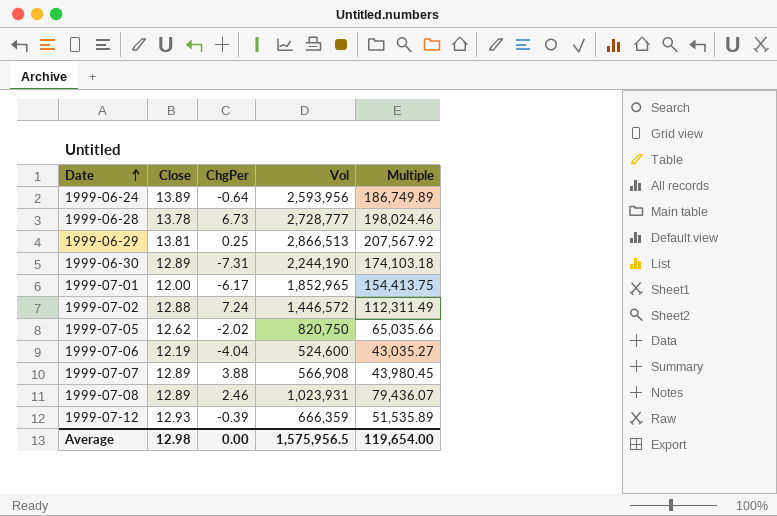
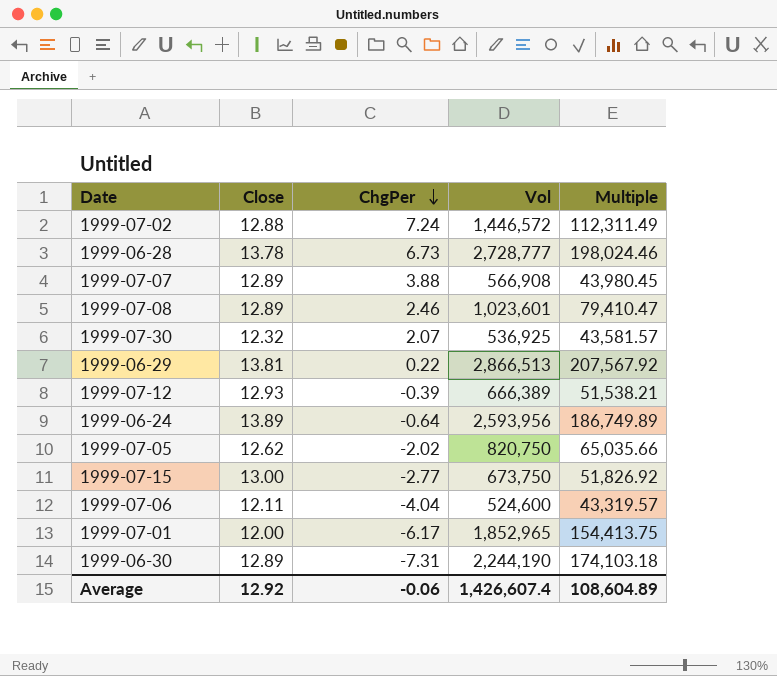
row order: Date ascending -> ChgPer descending
1999-07-08 | Vol: 1,023,931 -> 1,023,601
1999-07-08 | Multiple: 79,436.07 -> 79,410.47
row 1999-07-30: none -> 12.32 | 2.07 | 536,925 | 43,581.57
1999-06-29 | ChgPer: 0.25 -> 0.22
1999-07-12 | Vol: 666,359 -> 666,389
1999-07-12 | Multiple: 51,535.89 -> 51,538.21
row 1999-07-15: none -> 13.00 | -2.77 | 673,750 | 51,826.92
1999-07-06 | Close: 12.19 -> 12.11
1999-07-06 | Multiple: 43,035.27 -> 43,319.57
Average | Close: 12.98 -> 12.92
Average | ChgPer: 0.00 -> -0.06
Average | Vol: 1,575,956.5 -> 1,426,607.4
Average | Multiple: 119,654.00 -> 108,604.89

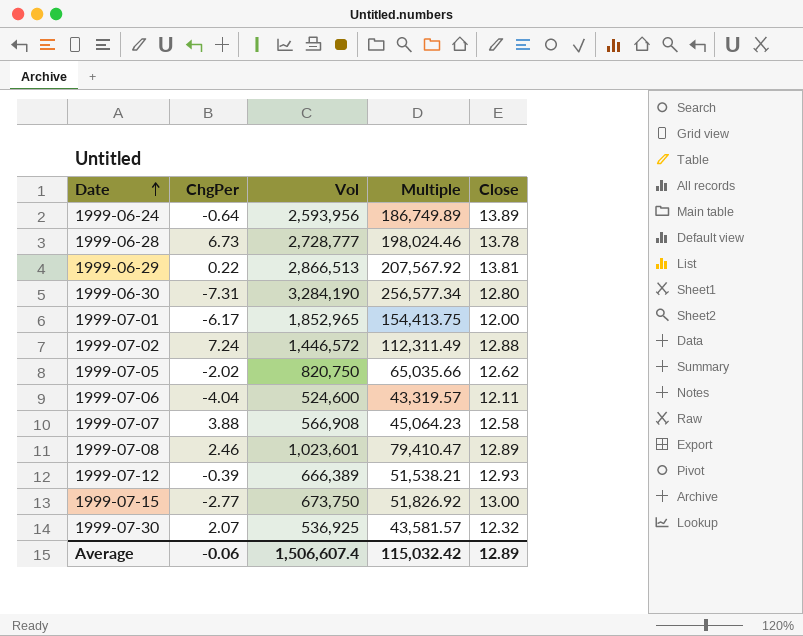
row order: ChgPer descending -> Date ascending
column Close | position: 2 -> 5
1999-06-30 | Vol: 2,244,190 -> 3,284,190
1999-06-30 | Multiple: 174,103.18 -> 256,577.34
1999-06-30 | Close: 12.89 -> 12.80
1999-07-07 | Multiple: 43,980.45 -> 45,064.23
1999-07-07 | Close: 12.89 -> 12.58
Average | Vol: 1,426,607.4 -> 1,506,607.4
Average | Multiple: 108,604.89 -> 115,032.42
Average | Close: 12.92 -> 12.89

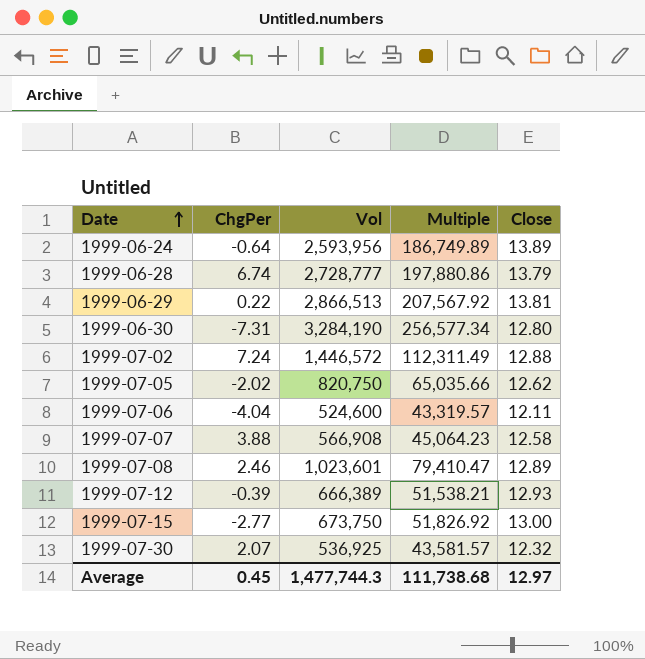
row 1999-07-01: -6.17 | 1,852,965 | 154,413.75 | 12.00 -> none
1999-06-28 | ChgPer: 6.73 -> 6.74
1999-06-28 | Multiple: 198,024.46 -> 197,880.86
1999-06-28 | Close: 13.78 -> 13.79
Average | ChgPer: -0.06 -> 0.45
Average | Vol: 1,506,607.4 -> 1,477,744.3
Average | Multiple: 115,032.42 -> 111,738.68
Average | Close: 12.89 -> 12.97

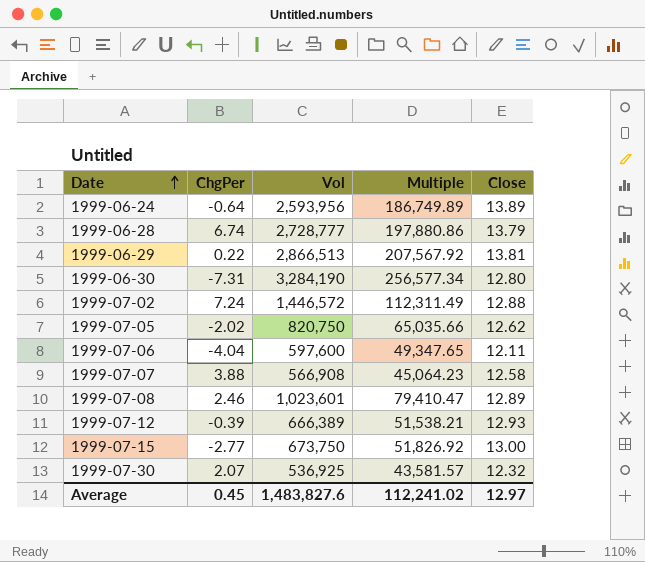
1999-07-06 | Vol: 524,600 -> 597,600
1999-07-06 | Multiple: 43,319.57 -> 49,347.65
Average | Vol: 1,477,744.3 -> 1,483,827.6
Average | Multiple: 111,738.68 -> 112,241.02

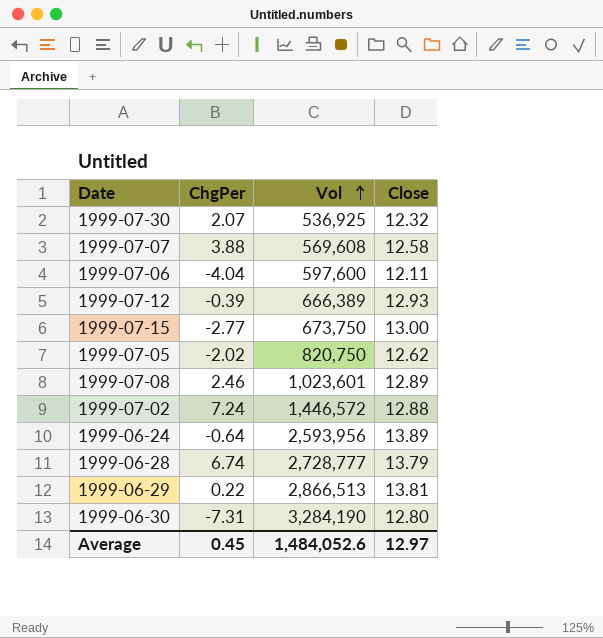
row order: Date ascending -> Vol ascending
column Multiple | formula: [Vol] / [Close] -> none
1999-07-07 | Vol: 566,908 -> 569,608
Average | Vol: 1,483,827.6 -> 1,484,052.6

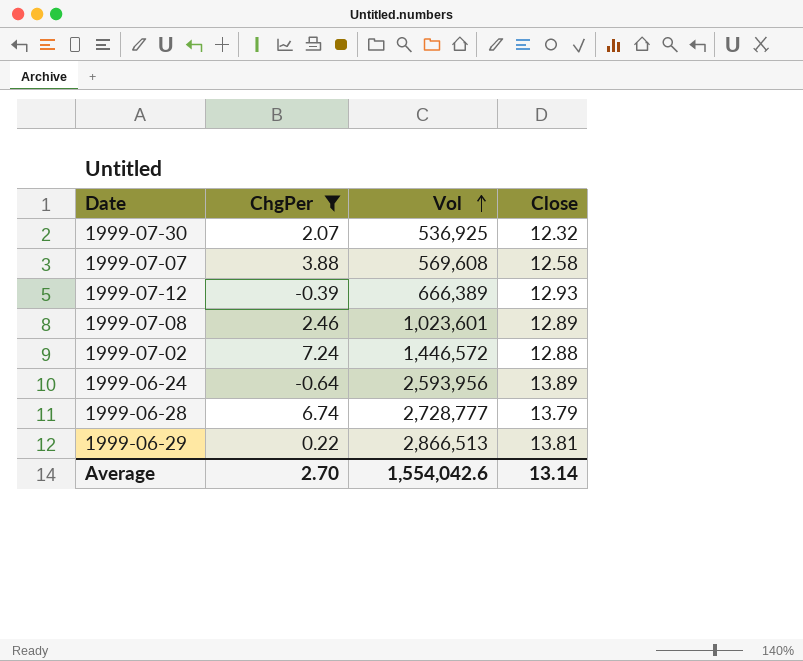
filter: none -> ChgPer >= -0.64
Average | ChgPer: 0.45 -> 2.70
Average | Vol: 1,484,052.6 -> 1,554,042.6
Average | Close: 12.97 -> 13.14

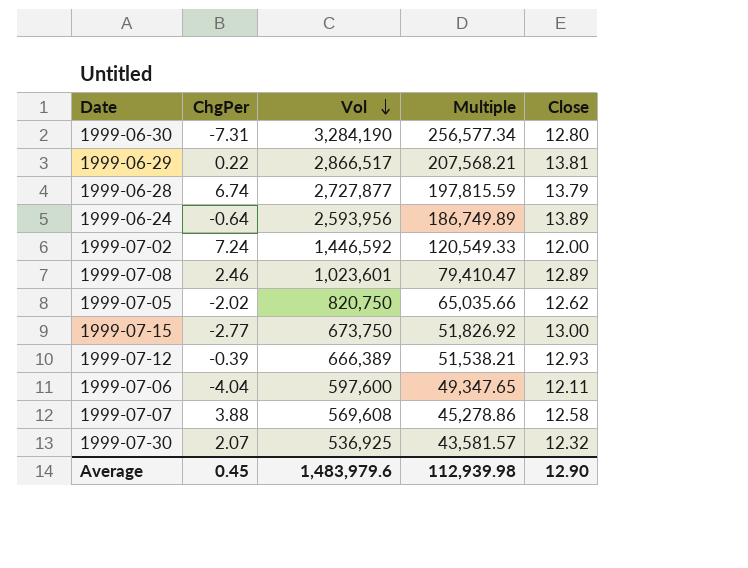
filter: ChgPer >= -0.64 -> none
row order: Vol ascending -> Vol descending
column Multiple | formula: none -> [Vol] / [Close]
1999-06-29 | Vol: 2,866,513 -> 2,866,517
1999-06-28 | Vol: 2,728,777 -> 2,727,877
1999-07-02 | Vol: 1,446,572 -> 1,446,592
1999-07-02 | Close: 12.88 -> 12.00
Average | ChgPer: 2.70 -> 0.45
Average | Vol: 1,554,042.6 -> 1,483,979.6
Average | Close: 13.14 -> 12.90

